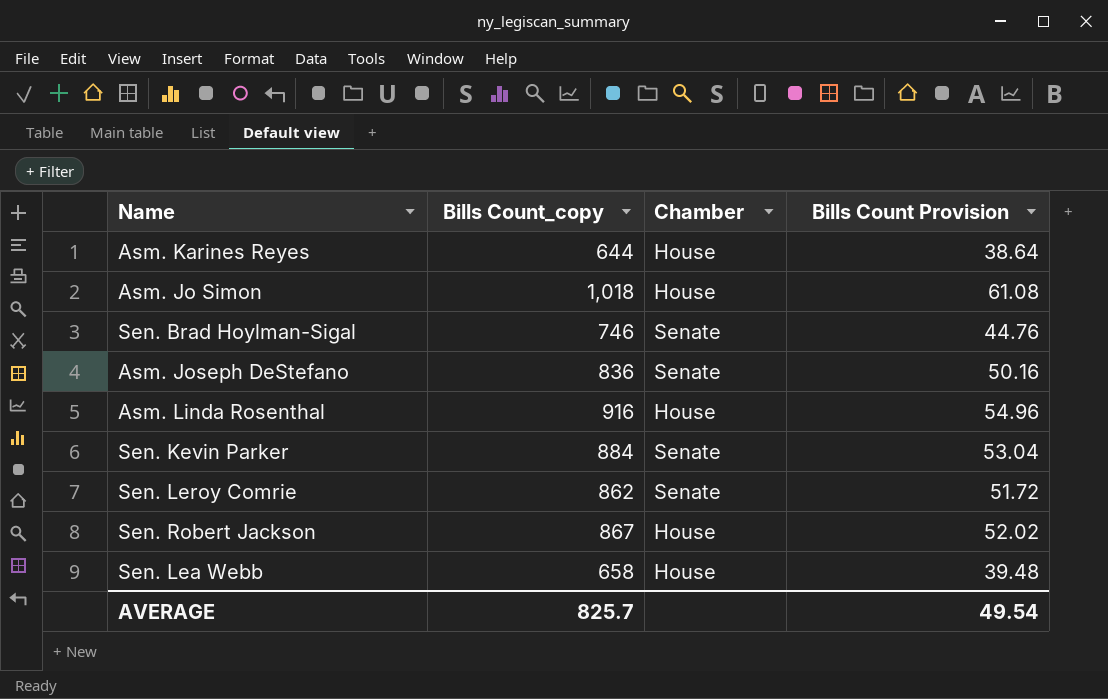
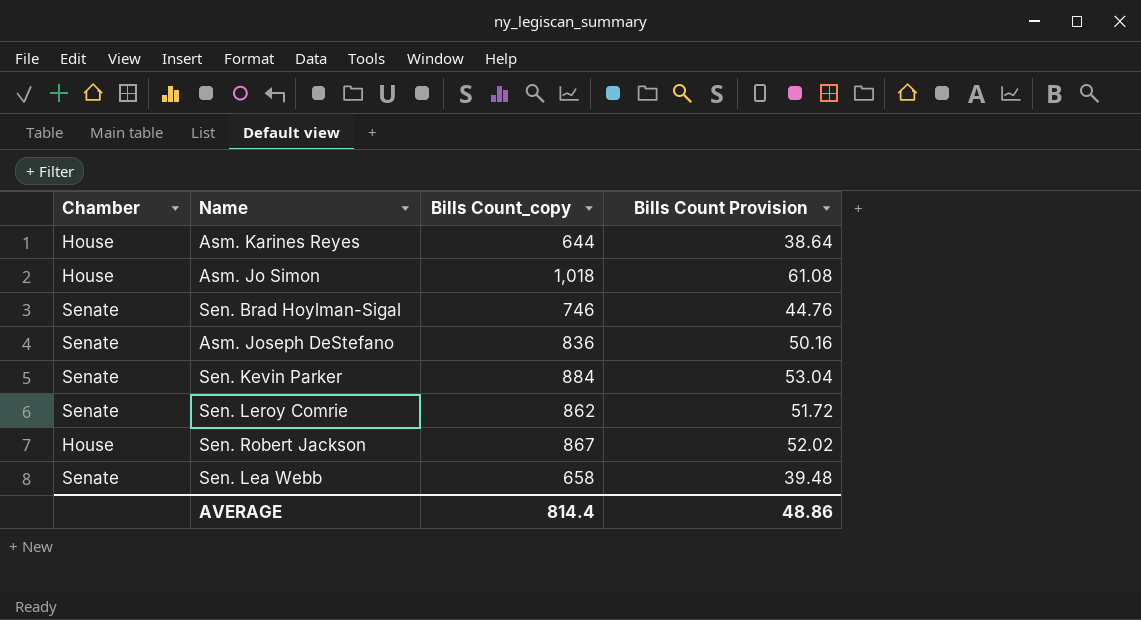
column Chamber | position: 3 -> 1
row Asm. Linda Rosenthal: 916 | House | 54.96 -> none
Sen. Lea Webb | Chamber: House -> Senate
AVERAGE | Bills Count_copy: 825.7 -> 814.4
AVERAGE | Bills Count Provision: 49.54 -> 48.86

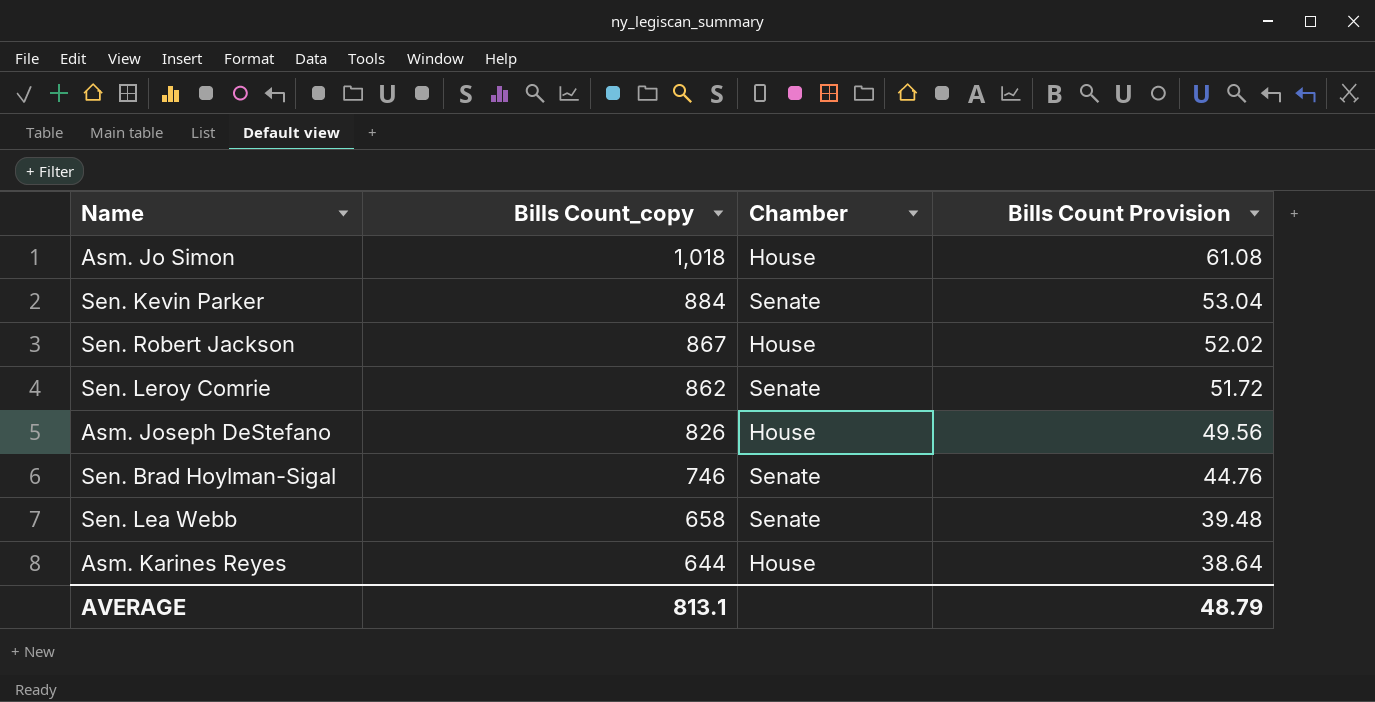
row order: none -> Bills Count_copy descending
column Chamber | position: 1 -> 3
Asm. Joseph DeStefano | Bills Count_copy: 836 -> 826
Asm. Joseph DeStefano | Chamber: Senate -> House
Asm. Joseph DeStefano | Bills Count Provision: 50.16 -> 49.56
AVERAGE | Bills Count_copy: 814.4 -> 813.1
AVERAGE | Bills Count Provision: 48.86 -> 48.79

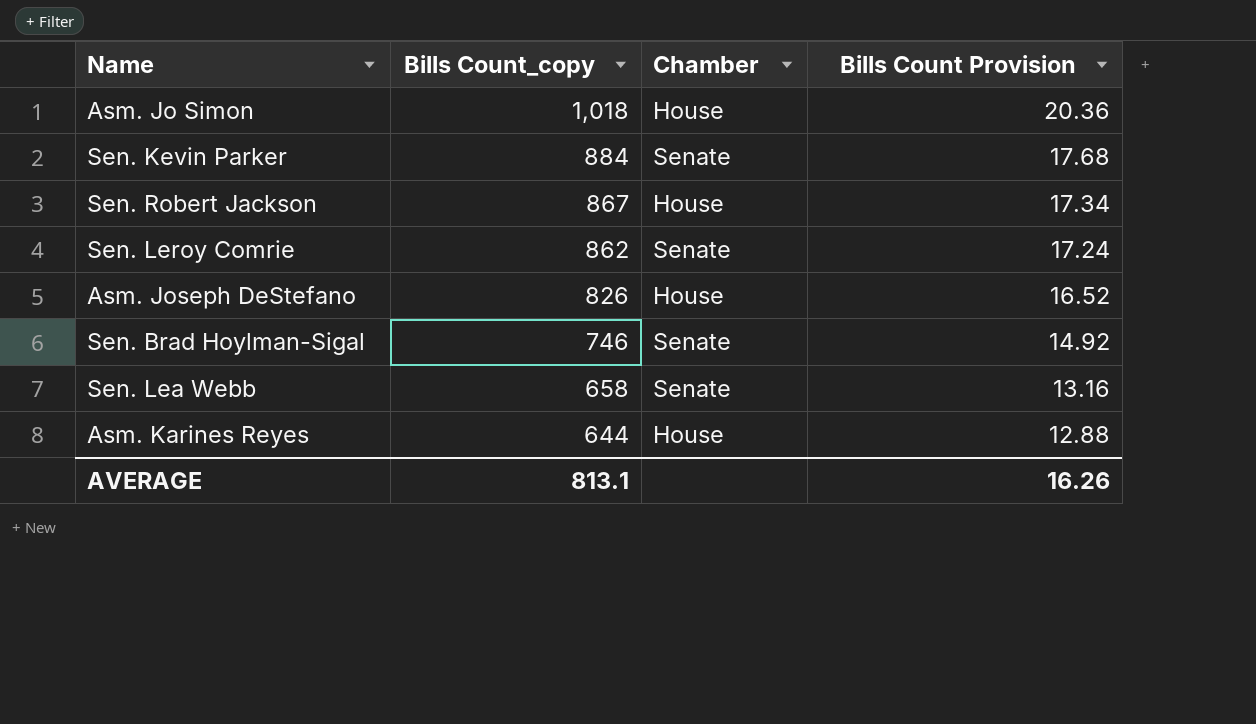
column Bills Count Provision | formula: [Bills Count_copy] * 0.06 -> [Bills Count_copy] * 0.02
AVERAGE | Bills Count Provision: 48.79 -> 16.26

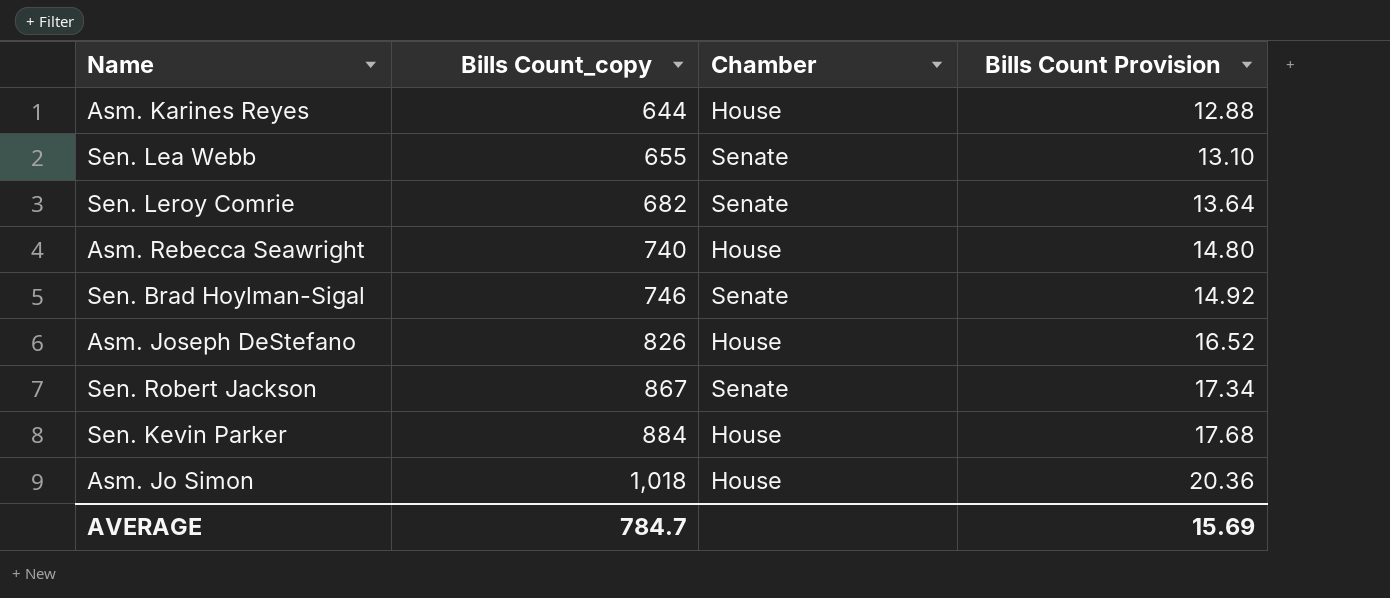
row order: Bills Count_copy descending -> Bills Count_copy ascending
Sen. Lea Webb | Bills Count_copy: 658 -> 655
Sen. Lea Webb | Bills Count Provision: 13.16 -> 13.10
Sen. Leroy Comrie | Bills Count_copy: 862 -> 682
Sen. Leroy Comrie | Bills Count Provision: 17.24 -> 13.64
row Asm. Rebecca Seawright: none -> 740 | House | 14.80
Sen. Robert Jackson | Chamber: House -> Senate
Sen. Kevin Parker | Chamber: Senate -> House
AVERAGE | Bills Count_copy: 813.1 -> 784.7
AVERAGE | Bills Count Provision: 16.26 -> 15.69

